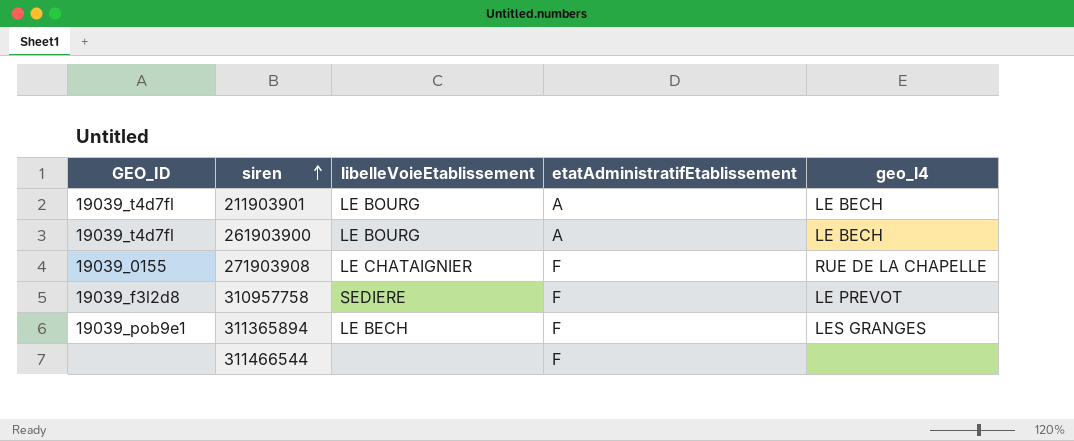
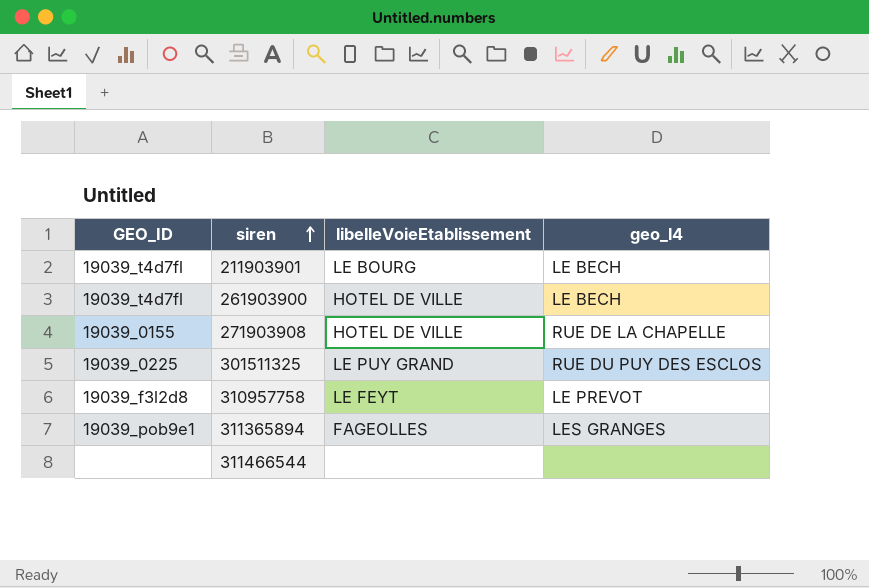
column etatAdministratifEtablissement | position: 4 -> none
261903900 | libelleVoieEtablissement: LE BOURG -> HOTEL DE VILLE
271903908 | libelleVoieEtablissement: LE CHATAIGNIER -> HOTEL DE VILLE
row 301511325: none -> 19039_0225 | LE PUY GRAND | RUE DU PUY DES ESCLOS
310957758 | libelleVoieEtablissement: SEDIERE -> LE FEYT
311365894 | libelleVoieEtablissement: LE BECH -> FAGEOLLES

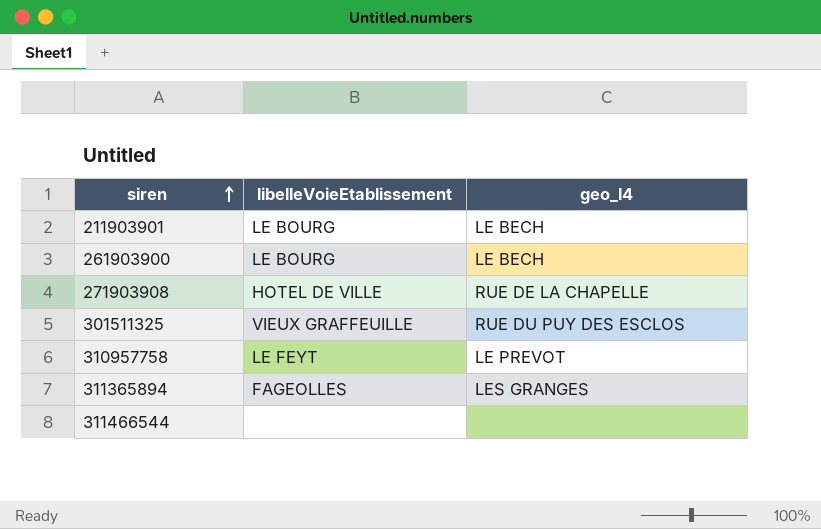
column GEO_ID | position: 1 -> none
261903900 | libelleVoieEtablissement: HOTEL DE VILLE -> LE BOURG
301511325 | libelleVoieEtablissement: LE PUY GRAND -> VIEUX GRAFFEUILLE

